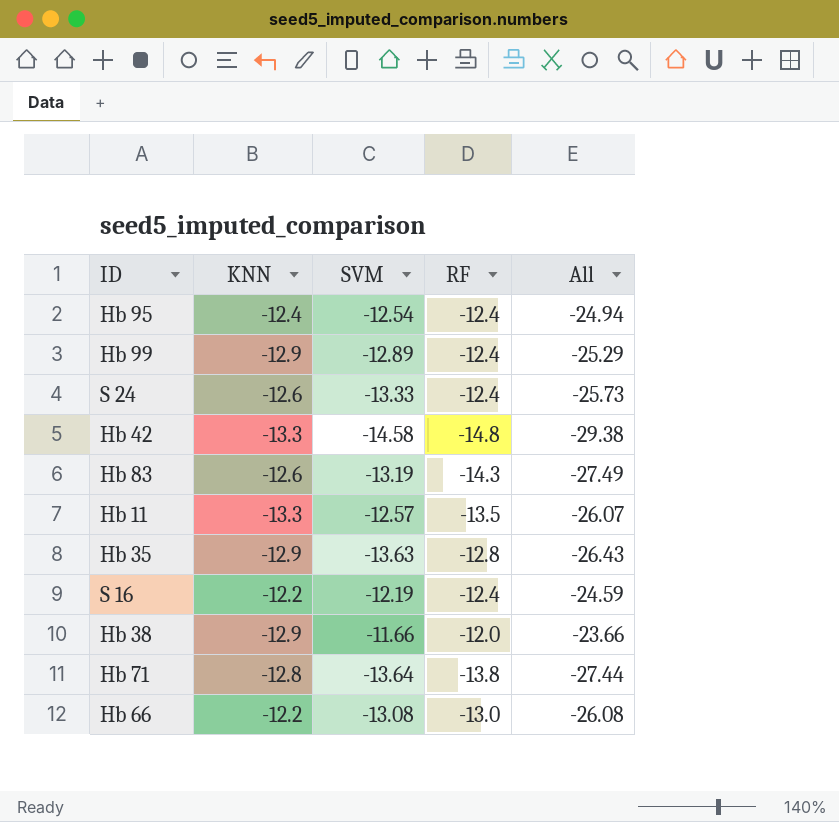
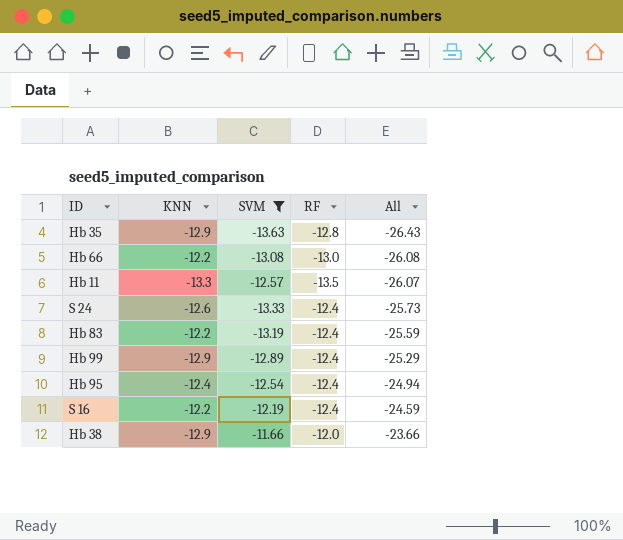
filter: none -> SVM >= -13.63
row order: none -> All ascending
Hb 83 | KNN: -12.6 -> -12.2
Hb 83 | RF: -14.3 -> -12.4
Hb 83 | All: -27.49 -> -25.59

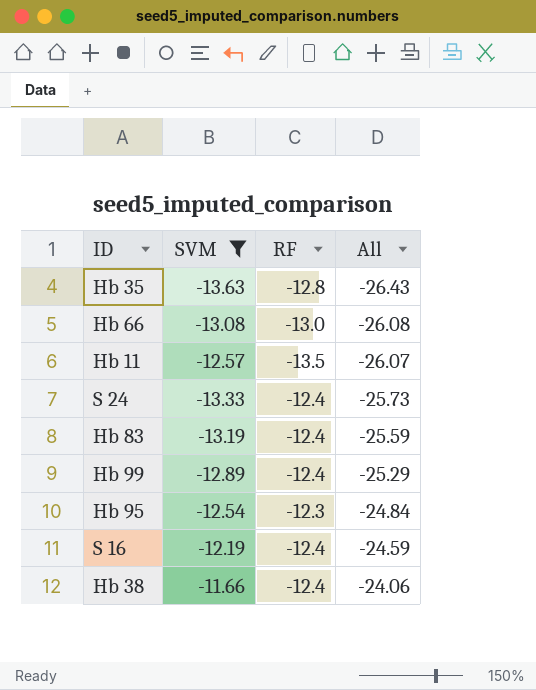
column KNN | position: 2 -> none
Hb 95 | RF: -12.4 -> -12.3
Hb 95 | All: -24.94 -> -24.84
Hb 38 | RF: -12.0 -> -12.4
Hb 38 | All: -23.66 -> -24.06

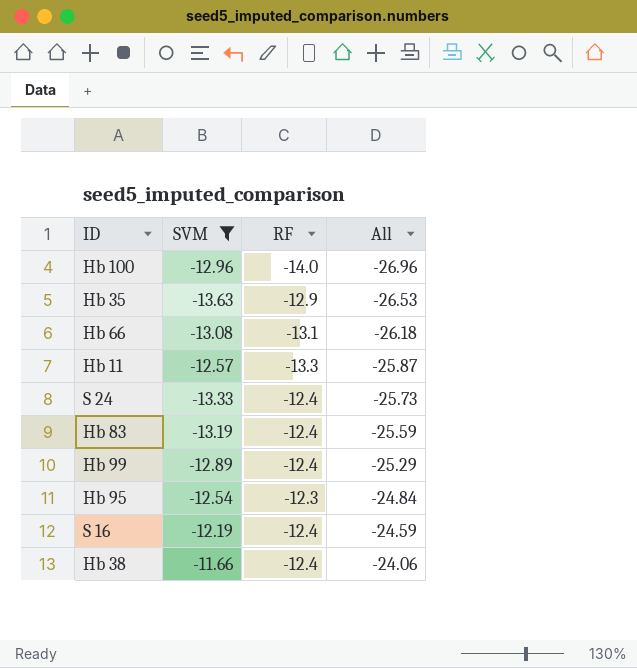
row Hb 100: none -> -12.96 | -14.0 | -26.96
Hb 35 | RF: -12.8 -> -12.9
Hb 35 | All: -26.43 -> -26.53
Hb 66 | RF: -13.0 -> -13.1
Hb 66 | All: -26.08 -> -26.18
Hb 11 | RF: -13.5 -> -13.3
Hb 11 | All: -26.07 -> -25.87

